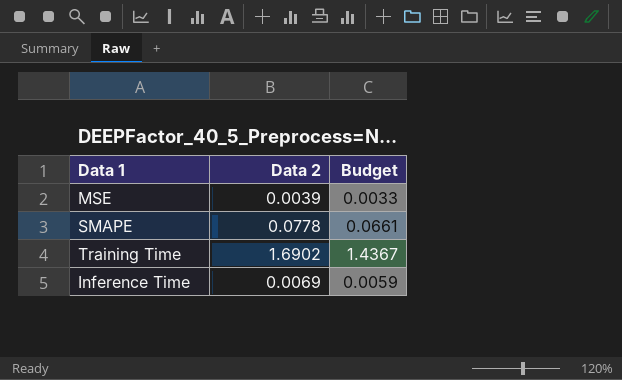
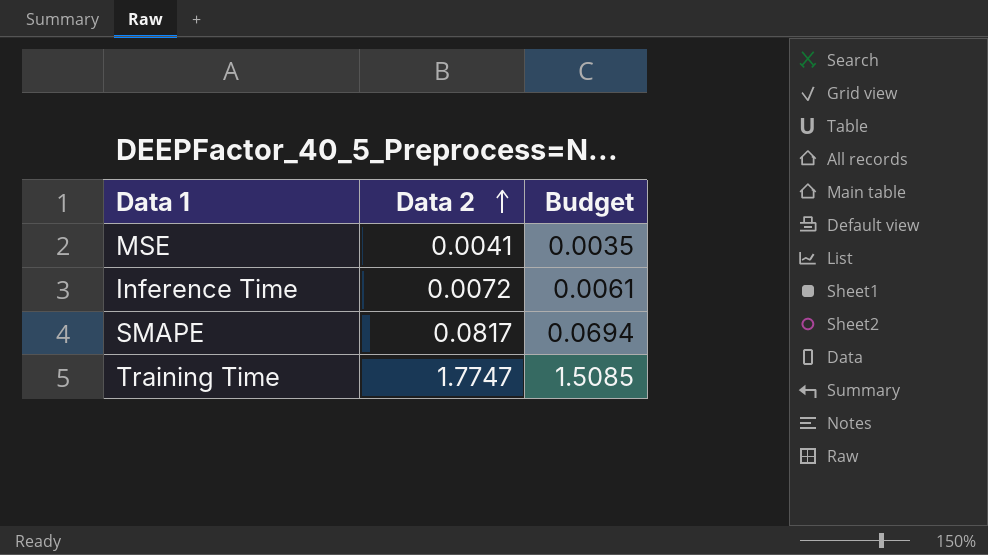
row order: none -> Data 2 ascending
MSE | Data 2: 0.0039 -> 0.0041
MSE | Budget: 0.0033 -> 0.0035
Inference Time | Data 2: 0.0069 -> 0.0072
Inference Time | Budget: 0.0059 -> 0.0061
SMAPE | Data 2: 0.0778 -> 0.0817
SMAPE | Budget: 0.0661 -> 0.0694
Training Time | Data 2: 1.6902 -> 1.7747
Training Time | Budget: 1.4367 -> 1.5085

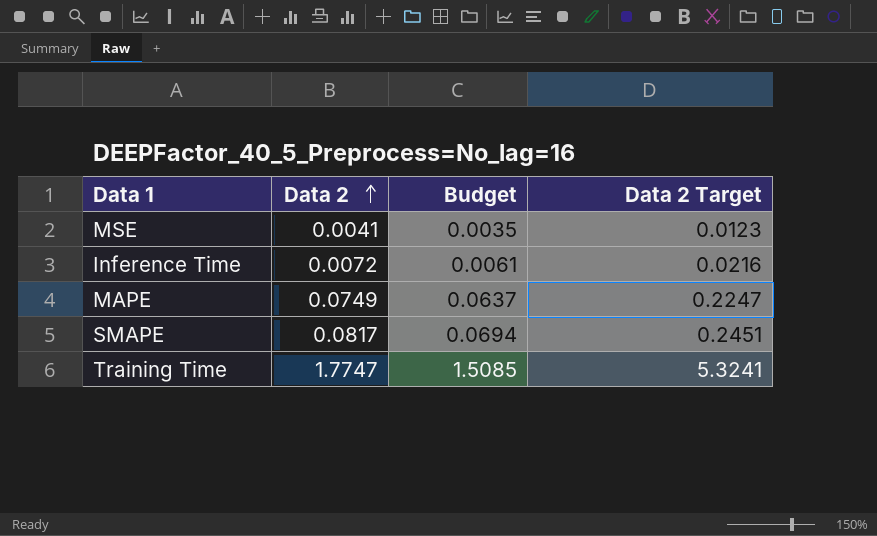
column Data 2 Target | formula: none -> [Data 2] * 3
row MAPE: none -> 0.0749 | 0.0637 | 0.2247

